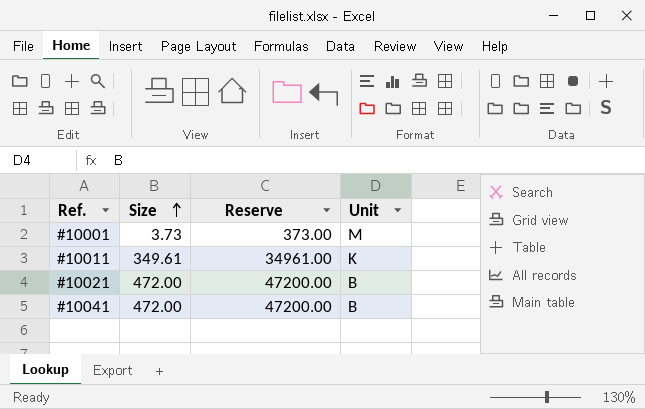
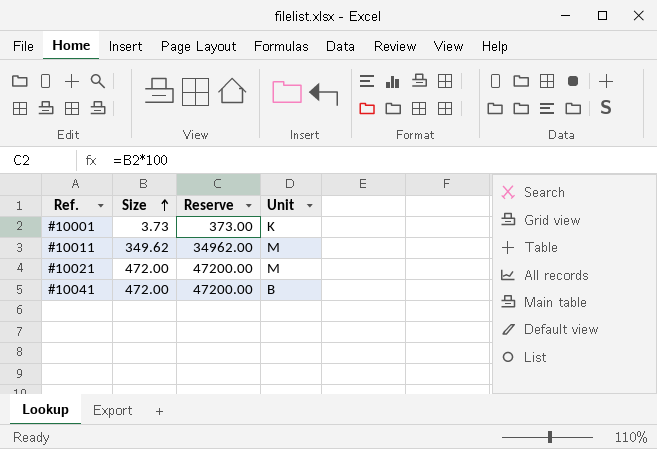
#10001 | Unit: M -> K
#10011 | Size: 349.61 -> 349.62
#10011 | Reserve: 34961.00 -> 34962.00
#10011 | Unit: K -> M
#10021 | Unit: B -> M

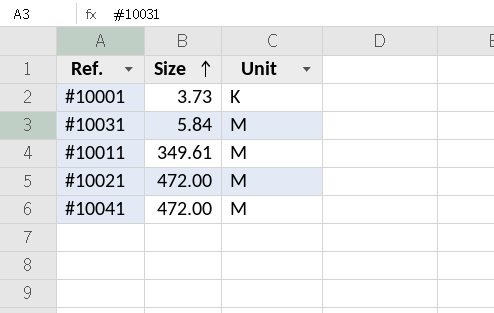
column Reserve | formula: [Size] * 100 -> none
row #10031: none -> 5.84 | M
#10011 | Size: 349.62 -> 349.61
#10041 | Unit: B -> M

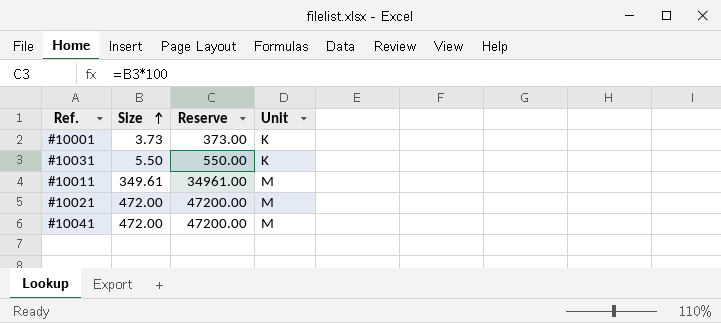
column Reserve | formula: none -> [Size] * 100
#10031 | Size: 5.84 -> 5.50
#10031 | Unit: M -> K

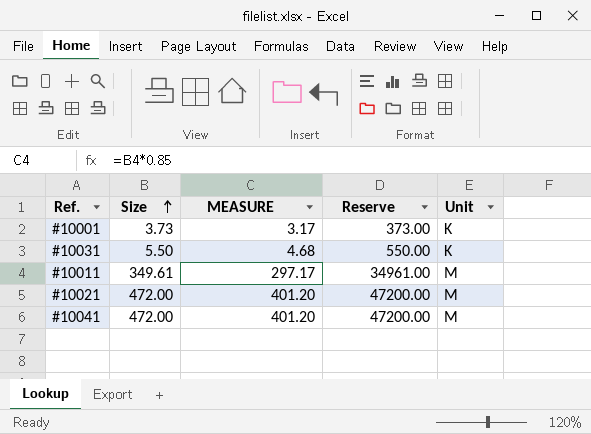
column MEASURE | formula: none -> [Size] * 0.85

